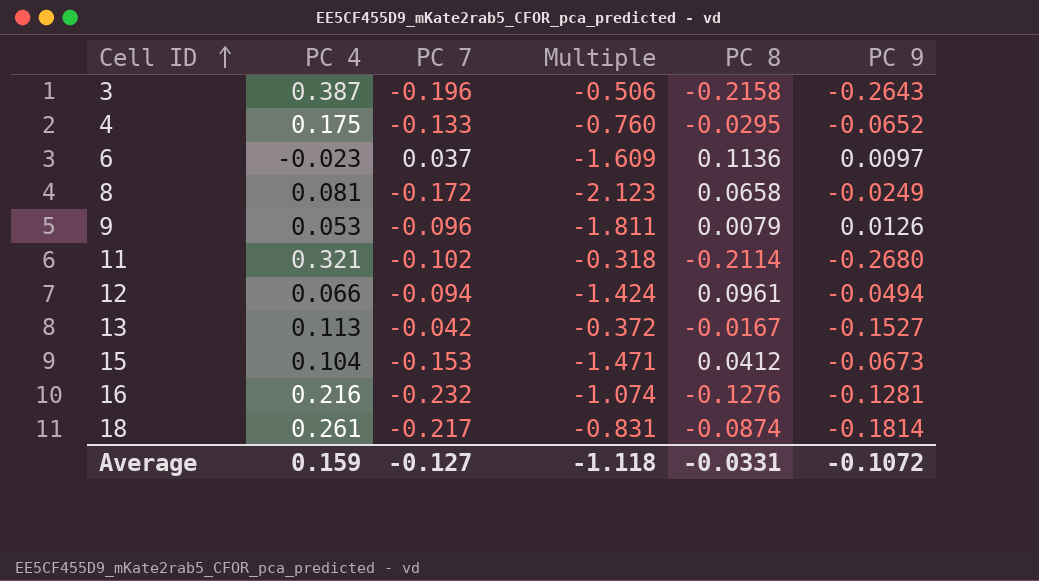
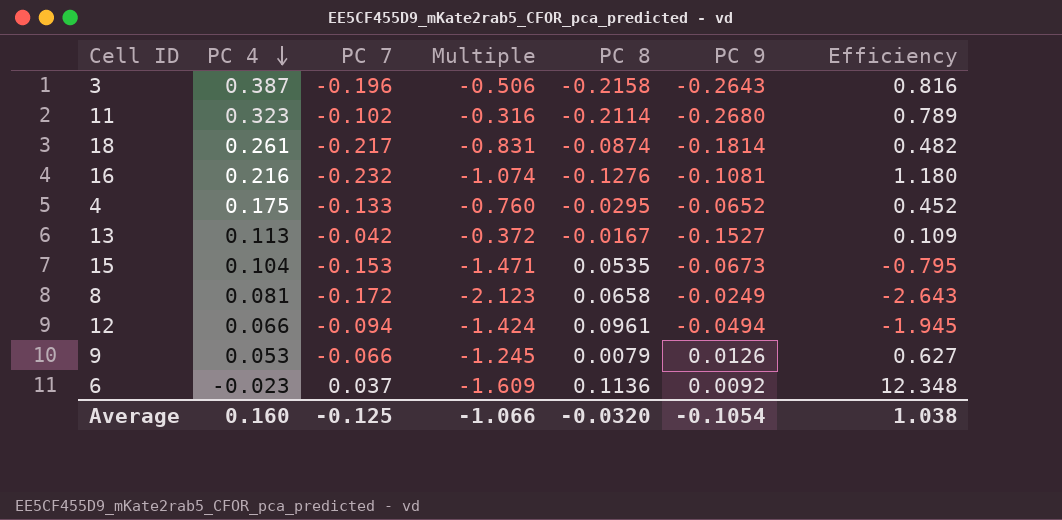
row order: Cell ID ascending -> PC 4 descending
column Efficiency | formula: none -> [PC 8] / [PC 9]
11 | PC 4: 0.321 -> 0.323
11 | Multiple: -0.318 -> -0.316
16 | PC 9: -0.1281 -> -0.1081
15 | PC 8: 0.0412 -> 0.0535
9 | PC 7: -0.096 -> -0.066
9 | Multiple: -1.811 -> -1.245
6 | PC 9: 0.0097 -> 0.0092
Average | PC 4: 0.159 -> 0.160
Average | PC 7: -0.127 -> -0.125
Average | Multiple: -1.118 -> -1.066
Average | PC 8: -0.0331 -> -0.0320
Average | PC 9: -0.1072 -> -0.1054

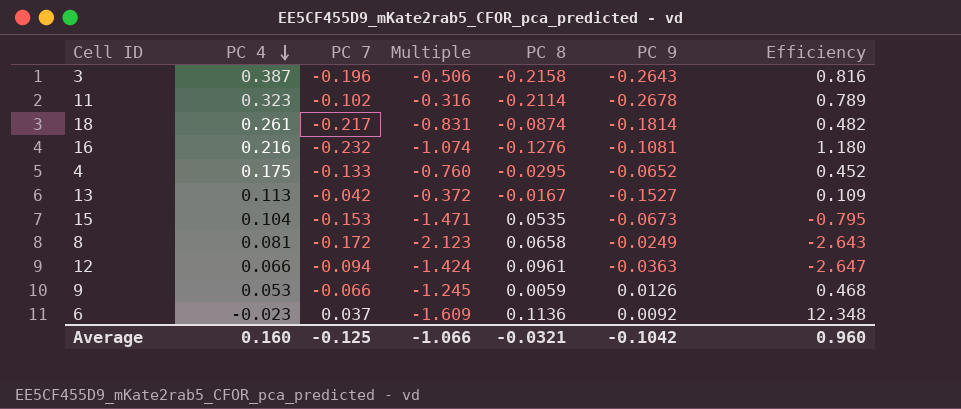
11 | PC 9: -0.2680 -> -0.2678
12 | PC 9: -0.0494 -> -0.0363
12 | Efficiency: -1.945 -> -2.647
9 | PC 8: 0.0079 -> 0.0059
9 | Efficiency: 0.627 -> 0.468
Average | PC 8: -0.0320 -> -0.0321
Average | PC 9: -0.1054 -> -0.1042
Average | Efficiency: 1.038 -> 0.960

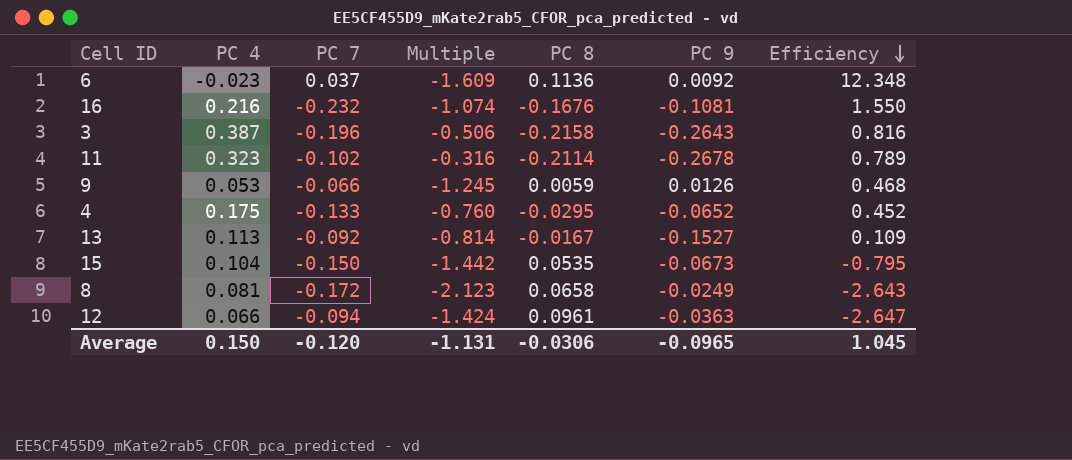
row order: PC 4 descending -> Efficiency descending
row 18: 0.261 | -0.217 | -0.831 | -0.0874 | -0.1814 | 0.482 -> none
16 | PC 8: -0.1276 -> -0.1676
16 | Efficiency: 1.180 -> 1.550
13 | PC 7: -0.042 -> -0.092
13 | Multiple: -0.372 -> -0.814
15 | PC 7: -0.153 -> -0.150
15 | Multiple: -1.471 -> -1.442
Average | PC 4: 0.160 -> 0.150
Average | PC 7: -0.125 -> -0.120
Average | Multiple: -1.066 -> -1.131
Average | PC 8: -0.0321 -> -0.0306
Average | PC 9: -0.1042 -> -0.0965
Average | Efficiency: 0.960 -> 1.045

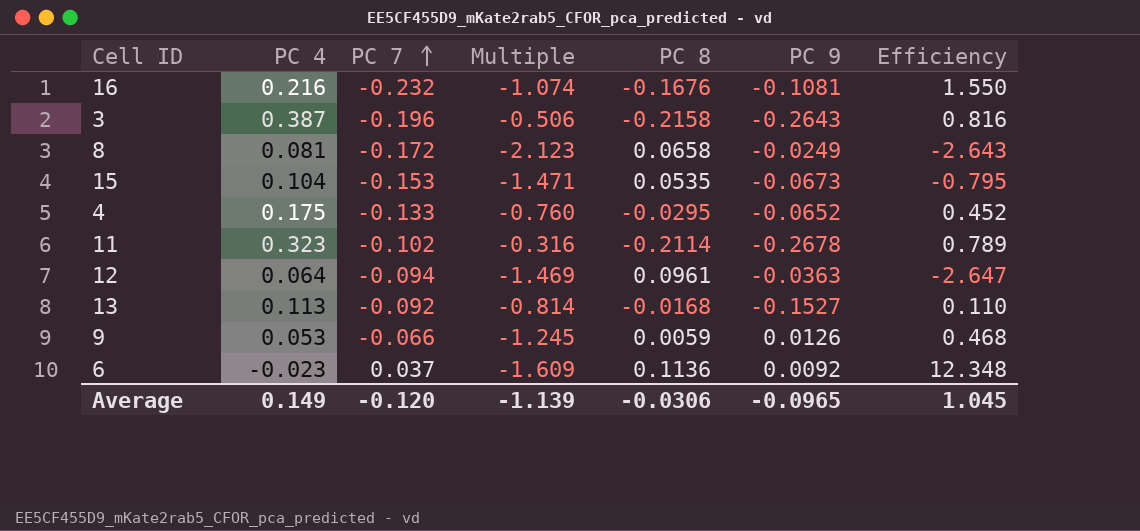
row order: Efficiency descending -> PC 7 ascending
15 | PC 7: -0.150 -> -0.153
15 | Multiple: -1.442 -> -1.471
12 | PC 4: 0.066 -> 0.064
12 | Multiple: -1.424 -> -1.469
13 | PC 8: -0.0167 -> -0.0168
13 | Efficiency: 0.109 -> 0.110
Average | PC 4: 0.150 -> 0.149
Average | Multiple: -1.131 -> -1.139

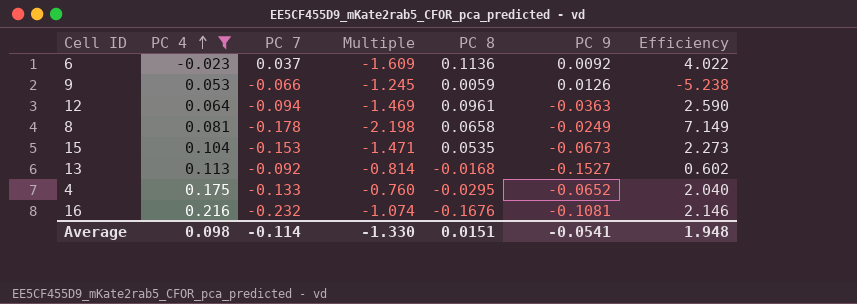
filter: none -> PC 4 <= 0.216
row order: PC 7 ascending -> PC 4 ascending
column Efficiency | formula: [PC 8] / [PC 9] -> [PC 7] / [PC 9]
8 | PC 7: -0.172 -> -0.178
8 | Multiple: -2.123 -> -2.198
Average | PC 4: 0.149 -> 0.098
Average | PC 7: -0.120 -> -0.114
Average | Multiple: -1.139 -> -1.330
Average | PC 8: -0.0306 -> 0.0151
Average | PC 9: -0.0965 -> -0.0541
Average | Efficiency: 1.045 -> 1.948

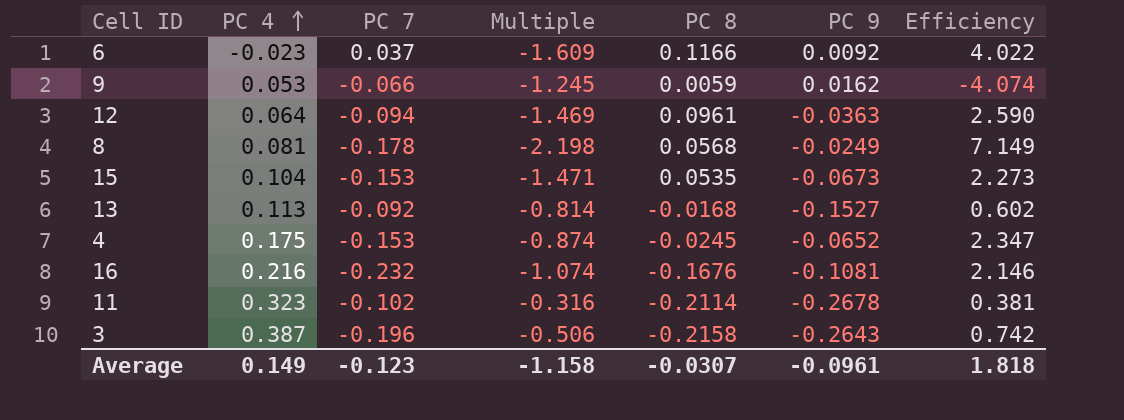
filter: PC 4 <= 0.216 -> none
6 | PC 8: 0.1136 -> 0.1166
9 | PC 9: 0.0126 -> 0.0162
9 | Efficiency: -5.238 -> -4.074
8 | PC 8: 0.0658 -> 0.0568
4 | PC 7: -0.133 -> -0.153
4 | Multiple: -0.760 -> -0.874
4 | PC 8: -0.0295 -> -0.0245
4 | Efficiency: 2.040 -> 2.347
Average | PC 4: 0.098 -> 0.149
Average | PC 7: -0.114 -> -0.123
Average | Multiple: -1.330 -> -1.158
Average | PC 8: 0.0151 -> -0.0307
Average | PC 9: -0.0541 -> -0.0961
Average | Efficiency: 1.948 -> 1.818

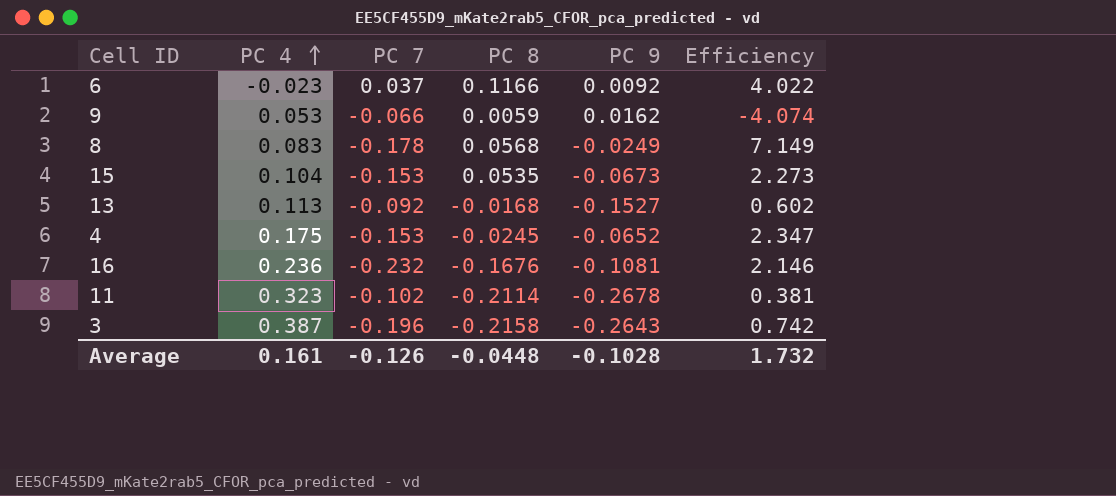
column Multiple | formula: [PC 7] / [PC 4] -> none
row 12: 0.064 | -0.094 | -1.469 | 0.0961 | -0.0363 | 2.590 -> none
8 | PC 4: 0.081 -> 0.083
16 | PC 4: 0.216 -> 0.236
Average | PC 4: 0.149 -> 0.161
Average | PC 7: -0.123 -> -0.126
Average | PC 8: -0.0307 -> -0.0448
Average | PC 9: -0.0961 -> -0.1028
Average | Efficiency: 1.818 -> 1.732

